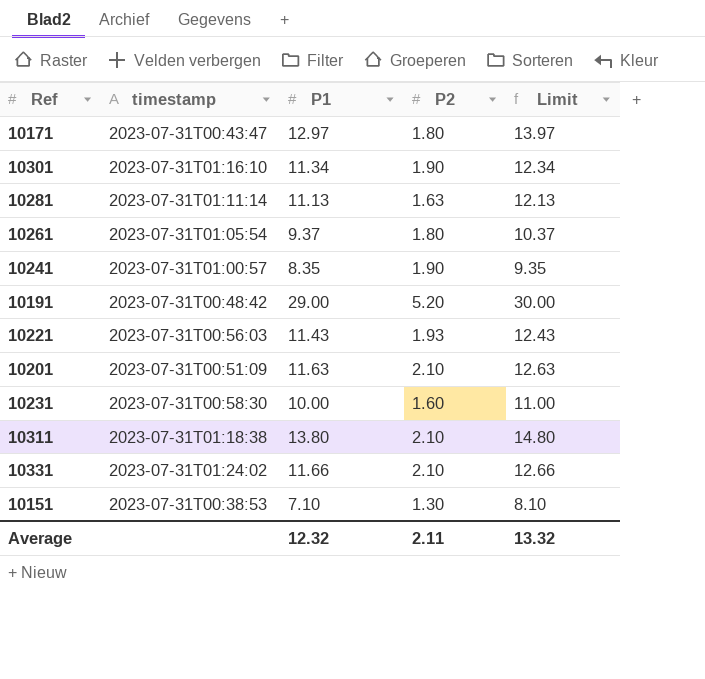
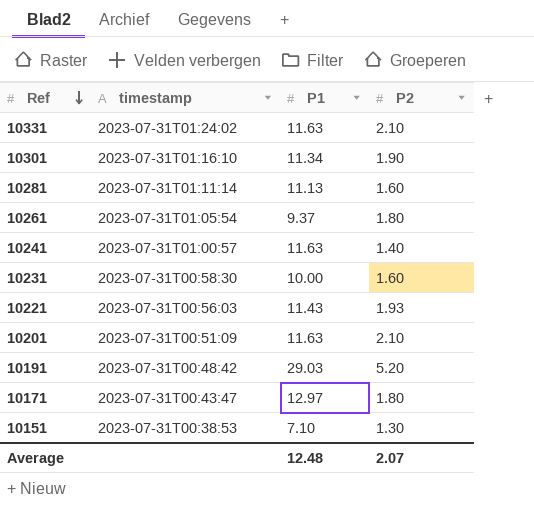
row order: none -> Ref descending
column Limit | formula: [P1] + 1 -> none
row 10311: 2023-07-31T01:18:38 | 13.80 | 2.10 | 14.80 -> none
10331 | P1: 11.66 -> 11.63
10281 | P2: 1.63 -> 1.60
10241 | P1: 8.35 -> 11.63
10241 | P2: 1.90 -> 1.40
10191 | P1: 29.00 -> 29.03
Average | P1: 12.32 -> 12.48
Average | P2: 2.11 -> 2.07

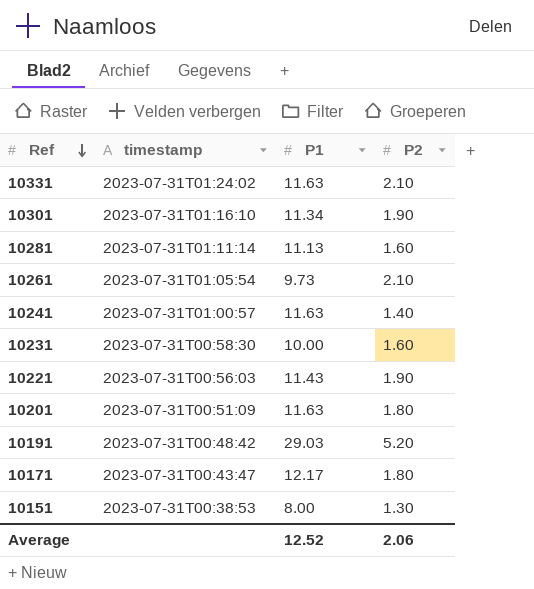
10261 | P1: 9.37 -> 9.73
10261 | P2: 1.80 -> 2.10
10221 | P2: 1.93 -> 1.90
10201 | P2: 2.10 -> 1.80
10171 | P1: 12.97 -> 12.17
10151 | P1: 7.10 -> 8.00
Average | P1: 12.48 -> 12.52
Average | P2: 2.07 -> 2.06

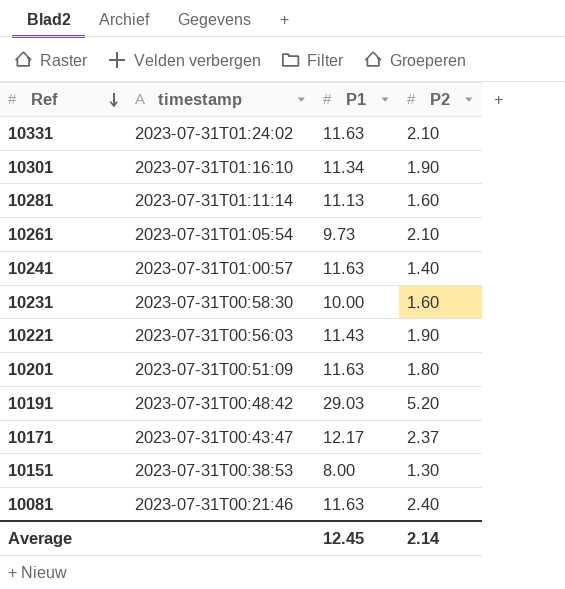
10171 | P2: 1.80 -> 2.37
row 10081: none -> 2023-07-31T00:21:46 | 11.63 | 2.40
Average | P1: 12.52 -> 12.45
Average | P2: 2.06 -> 2.14

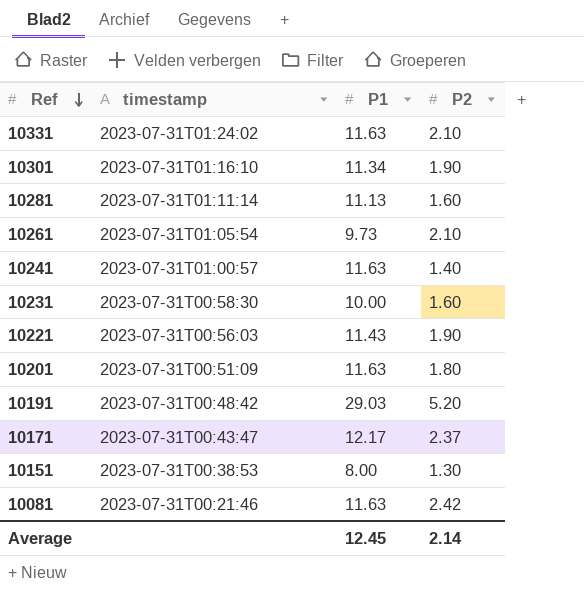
10081 | P2: 2.40 -> 2.42

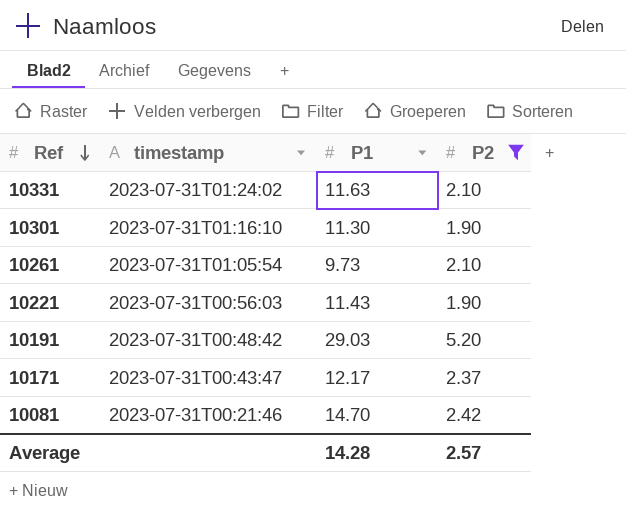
filter: none -> P2 >= 1.90
10301 | P1: 11.34 -> 11.30
10081 | P1: 11.63 -> 14.70
Average | P1: 12.45 -> 14.28
Average | P2: 2.14 -> 2.57

